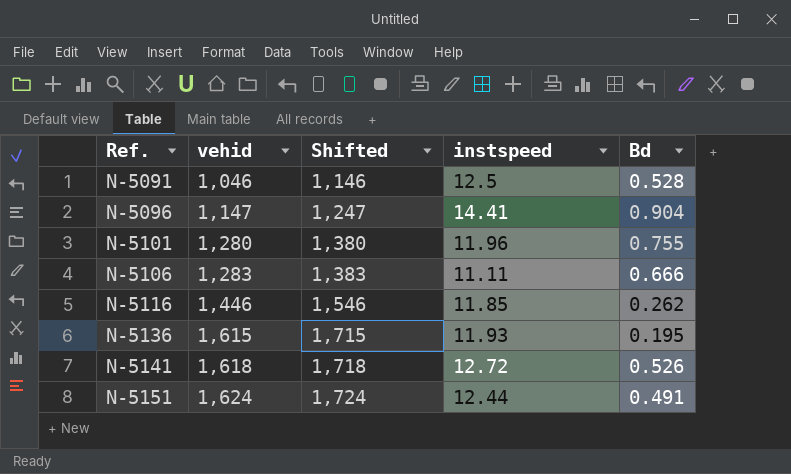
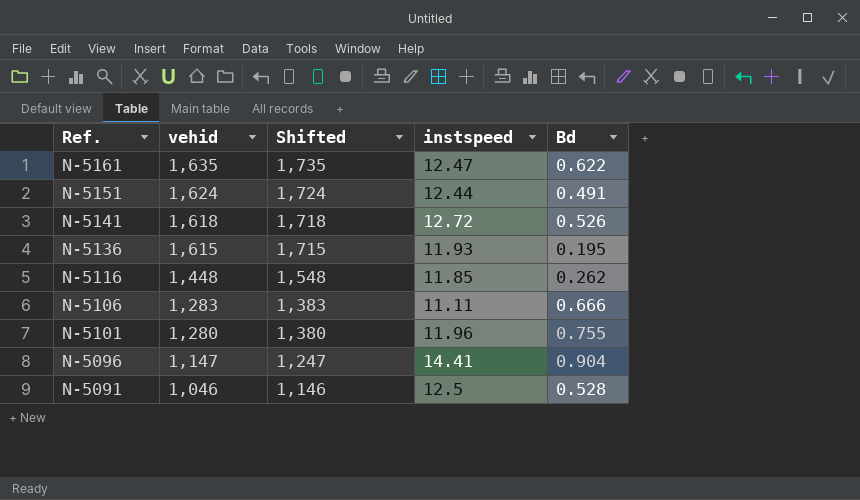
row order: Ref. ascending -> Ref. descending
row N-5161: none -> 1,635 | 1,735 | 12.47 | 0.622
N-5116 | vehid: 1,446 -> 1,448
N-5116 | Shifted: 1,546 -> 1,548

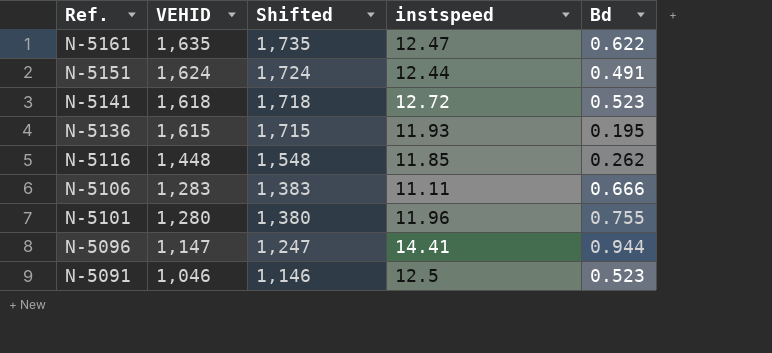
column name: vehid -> VEHID
N-5141 | Bd: 0.526 -> 0.523
N-5096 | Bd: 0.904 -> 0.944
N-5091 | Bd: 0.528 -> 0.523

